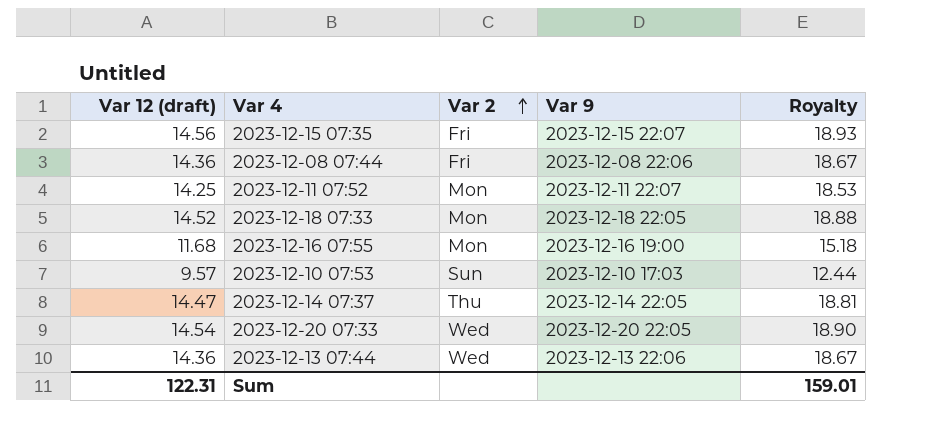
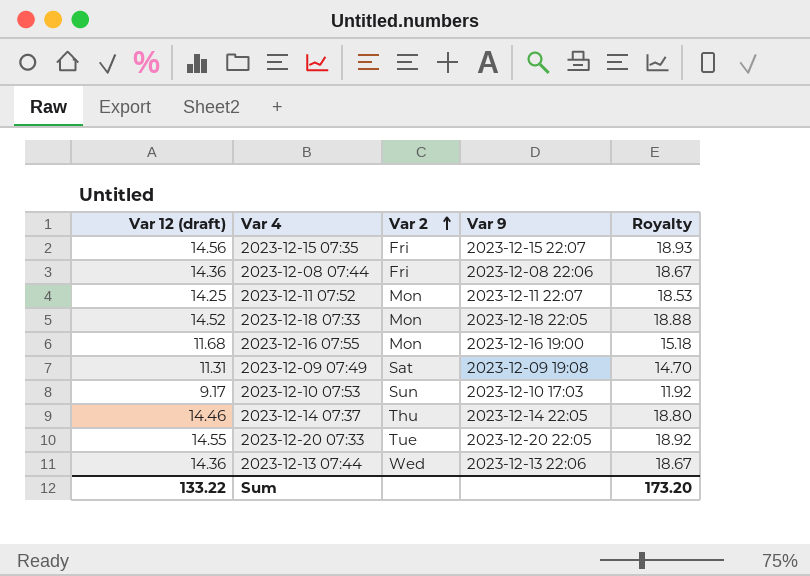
row 2023-12-09 07:49: none -> 11.31 | Sat | 2023-12-09 19:08 | 14.70
2023-12-10 07:53 | Var 12 (draft): 9.57 -> 9.17
2023-12-10 07:53 | Royalty: 12.44 -> 11.92
2023-12-14 07:37 | Var 12 (draft): 14.47 -> 14.46
2023-12-14 07:37 | Royalty: 18.81 -> 18.80
2023-12-20 07:33 | Var 12 (draft): 14.54 -> 14.55
2023-12-20 07:33 | Var 2: Wed -> Tue
2023-12-20 07:33 | Royalty: 18.90 -> 18.92
Sum | Var 12 (draft): 122.31 -> 133.22
Sum | Royalty: 159.01 -> 173.20

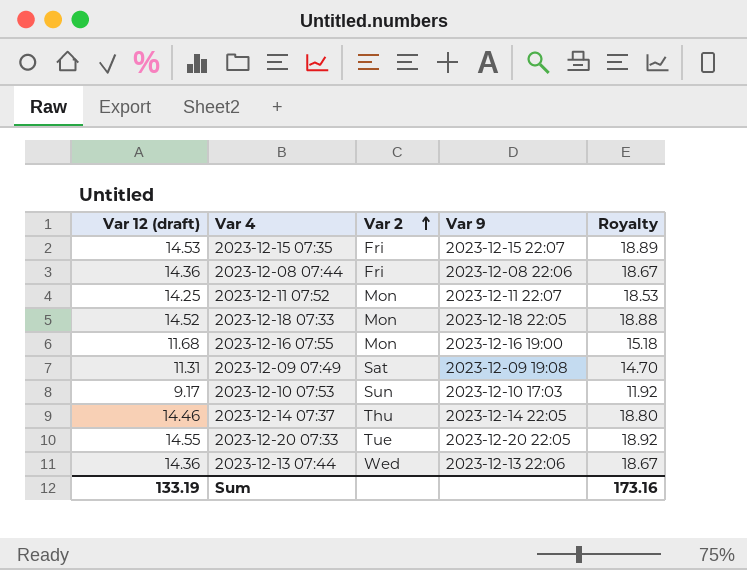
2023-12-15 07:35 | Var 12 (draft): 14.56 -> 14.53
2023-12-15 07:35 | Royalty: 18.93 -> 18.89
Sum | Var 12 (draft): 133.22 -> 133.19
Sum | Royalty: 173.20 -> 173.16

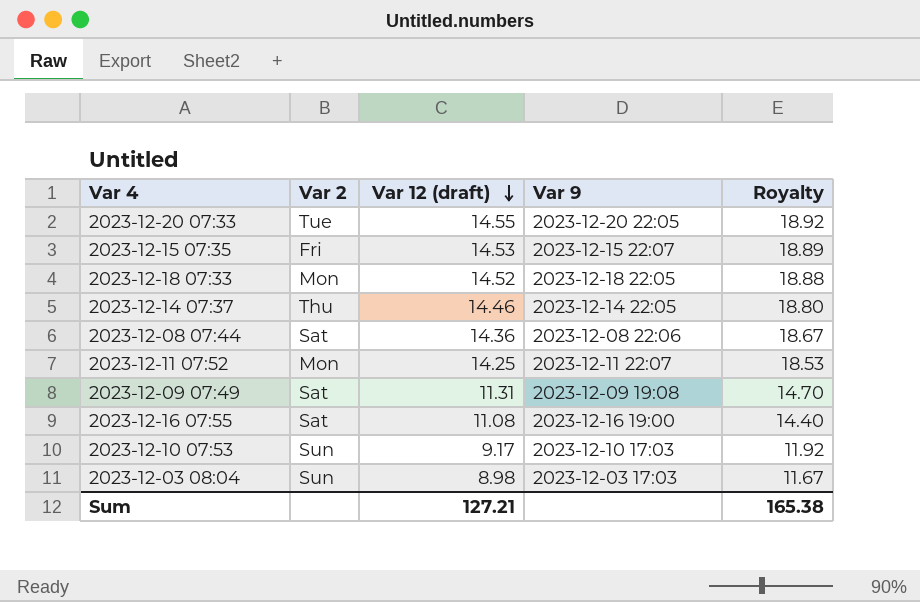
row order: Var 2 ascending -> Var 12 (draft) descending
column Var 12 (draft) | position: 1 -> 3
row 2023-12-13 07:44: 14.36 | Wed | 2023-12-13 22:06 | 18.67 -> none
2023-12-08 07:44 | Var 2: Fri -> Sat
2023-12-16 07:55 | Var 2: Mon -> Sat
2023-12-16 07:55 | Var 12 (draft): 11.68 -> 11.08
2023-12-16 07:55 | Royalty: 15.18 -> 14.40
row 2023-12-03 08:04: none -> Sun | 8.98 | 2023-12-03 17:03 | 11.67
Sum | Var 12 (draft): 133.19 -> 127.21
Sum | Royalty: 173.16 -> 165.38

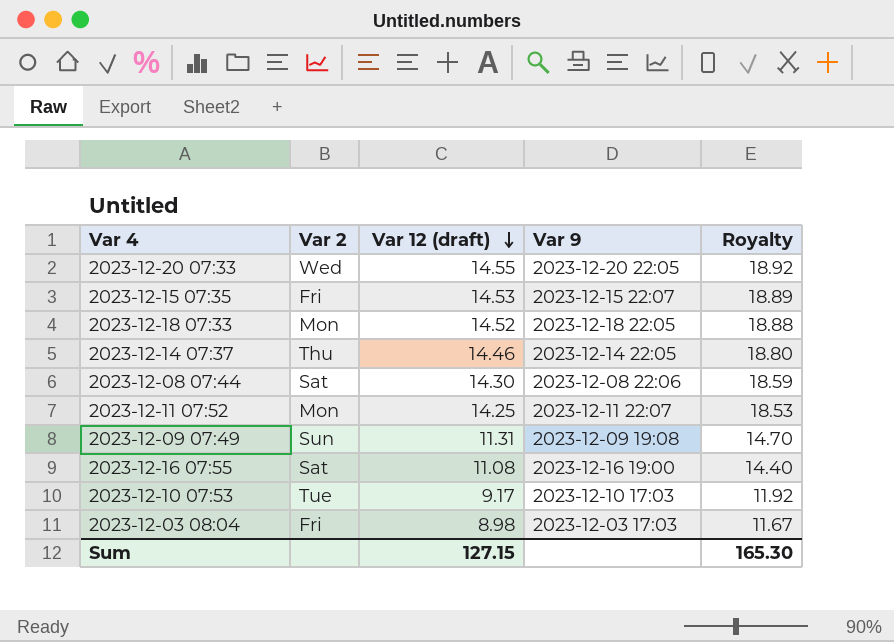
2023-12-20 07:33 | Var 2: Tue -> Wed
2023-12-08 07:44 | Var 12 (draft): 14.36 -> 14.30
2023-12-08 07:44 | Royalty: 18.67 -> 18.59
2023-12-09 07:49 | Var 2: Sat -> Sun
2023-12-10 07:53 | Var 2: Sun -> Tue
2023-12-03 08:04 | Var 2: Sun -> Fri
Sum | Var 12 (draft): 127.21 -> 127.15
Sum | Royalty: 165.38 -> 165.30

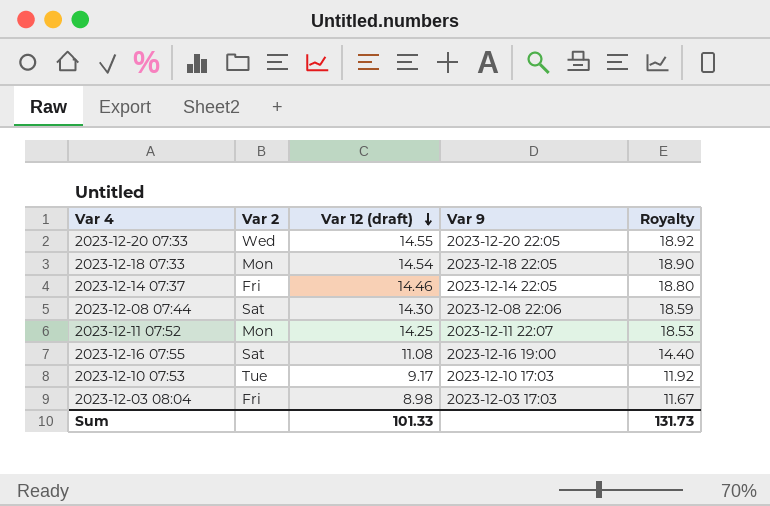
row 2023-12-15 07:35: Fri | 14.53 | 2023-12-15 22:07 | 18.89 -> none
row 2023-12-09 07:49: Sun | 11.31 | 2023-12-09 19:08 | 14.70 -> none
2023-12-18 07:33 | Var 12 (draft): 14.52 -> 14.54
2023-12-18 07:33 | Royalty: 18.88 -> 18.90
2023-12-14 07:37 | Var 2: Thu -> Fri
Sum | Var 12 (draft): 127.15 -> 101.33
Sum | Royalty: 165.30 -> 131.73

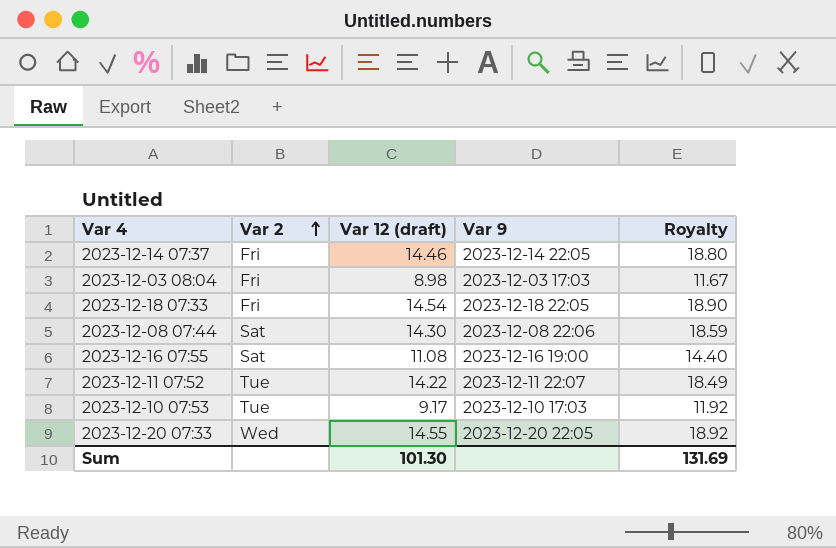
row order: Var 12 (draft) descending -> Var 2 ascending
2023-12-18 07:33 | Var 2: Mon -> Fri
2023-12-11 07:52 | Var 2: Mon -> Tue
2023-12-11 07:52 | Var 12 (draft): 14.25 -> 14.22
2023-12-11 07:52 | Royalty: 18.53 -> 18.49
Sum | Var 12 (draft): 101.33 -> 101.30
Sum | Royalty: 131.73 -> 131.69

